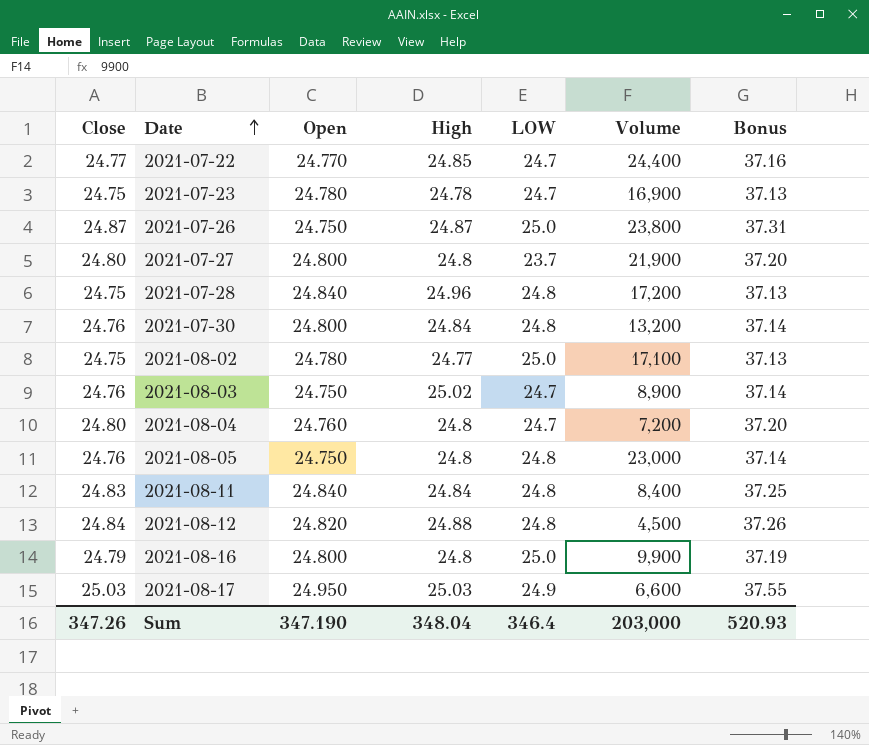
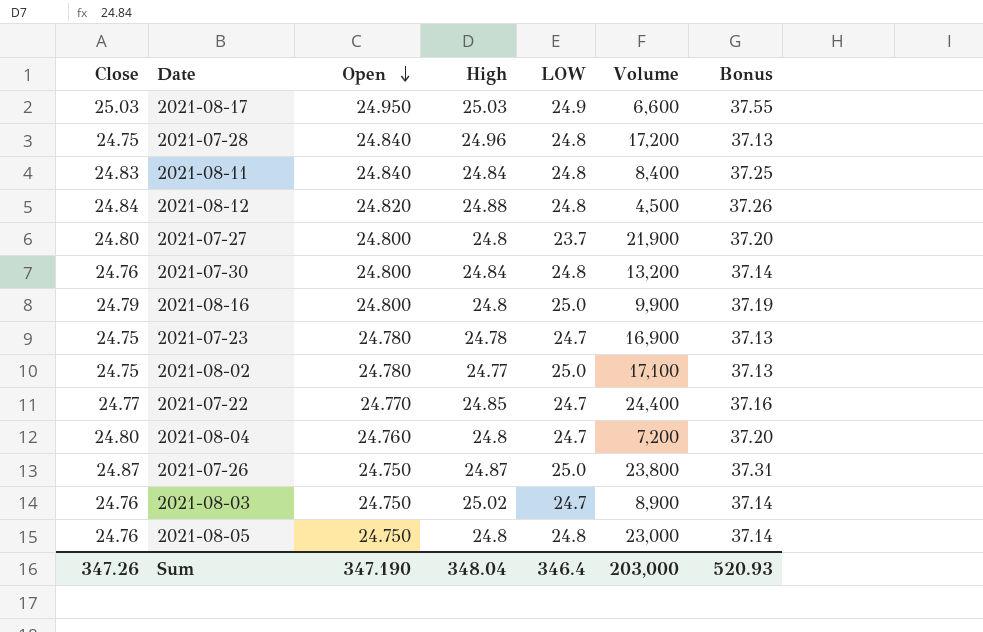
row order: Date ascending -> Open descending

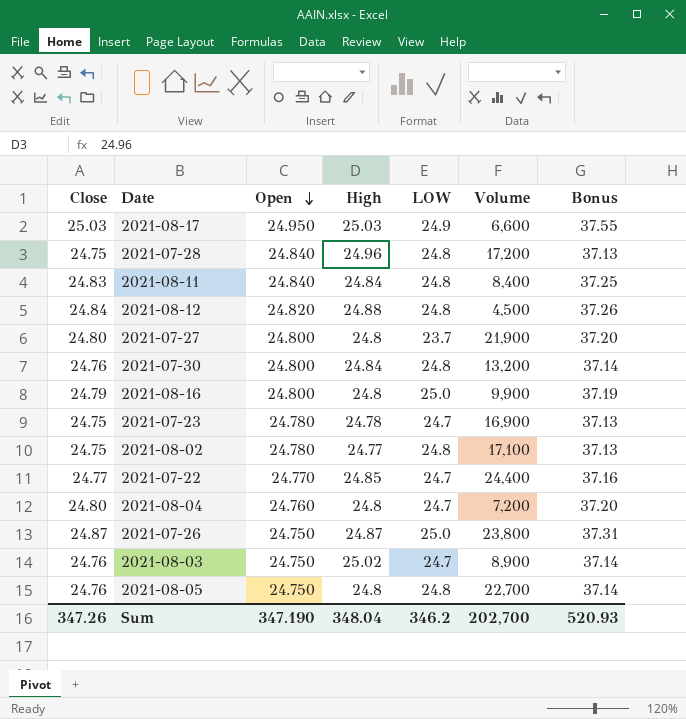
2021-08-02 | LOW: 25.0 -> 24.8
2021-08-05 | Volume: 23,000 -> 22,700
Sum | LOW: 346.4 -> 346.2
Sum | Volume: 203,000 -> 202,700

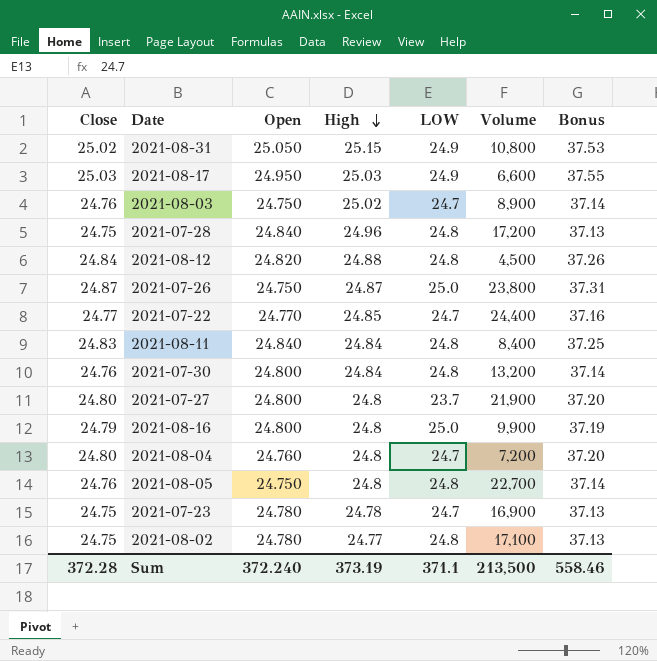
row order: Open descending -> High descending
row 2021-08-31: none -> 25.02 | 25.050 | 25.15 | 24.9 | 10,800 | 37.53
Sum | Close: 347.26 -> 372.28
Sum | Open: 347.190 -> 372.240
Sum | High: 348.04 -> 373.19
Sum | LOW: 346.2 -> 371.1
Sum | Volume: 202,700 -> 213,500
Sum | Bonus: 520.93 -> 558.46

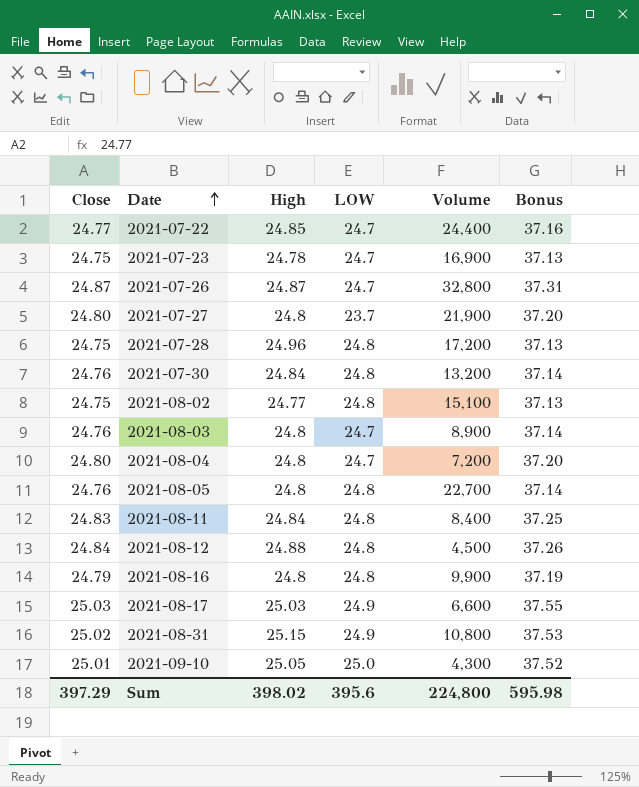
row order: High descending -> Date ascending
column Open | position: 3 -> none
2021-07-26 | LOW: 25.0 -> 24.7
2021-07-26 | Volume: 23,800 -> 32,800
2021-08-02 | Volume: 17,100 -> 15,100
2021-08-03 | High: 25.02 -> 24.8
2021-08-16 | LOW: 25.0 -> 24.8
row 2021-09-10: none -> 25.01 | 25.05 | 25.0 | 4,300 | 37.52
Sum | Close: 372.28 -> 397.29
Sum | High: 373.19 -> 398.02
Sum | LOW: 371.1 -> 395.6
Sum | Volume: 213,500 -> 224,800
Sum | Bonus: 558.46 -> 595.98

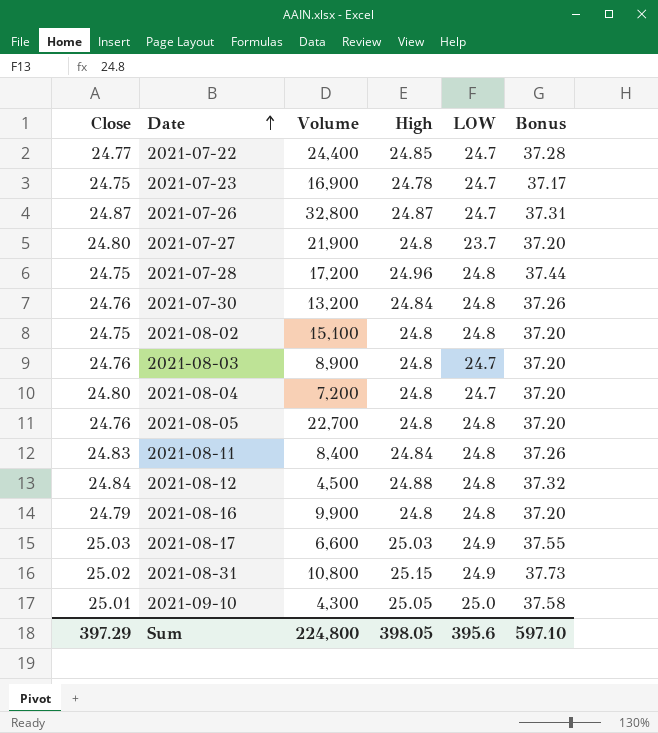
column Volume | position: 5 -> 3
column Bonus | formula: [Close] * 1.5 -> [High] * 1.5
2021-08-02 | High: 24.77 -> 24.8
Sum | High: 398.02 -> 398.05
Sum | Bonus: 595.98 -> 597.10

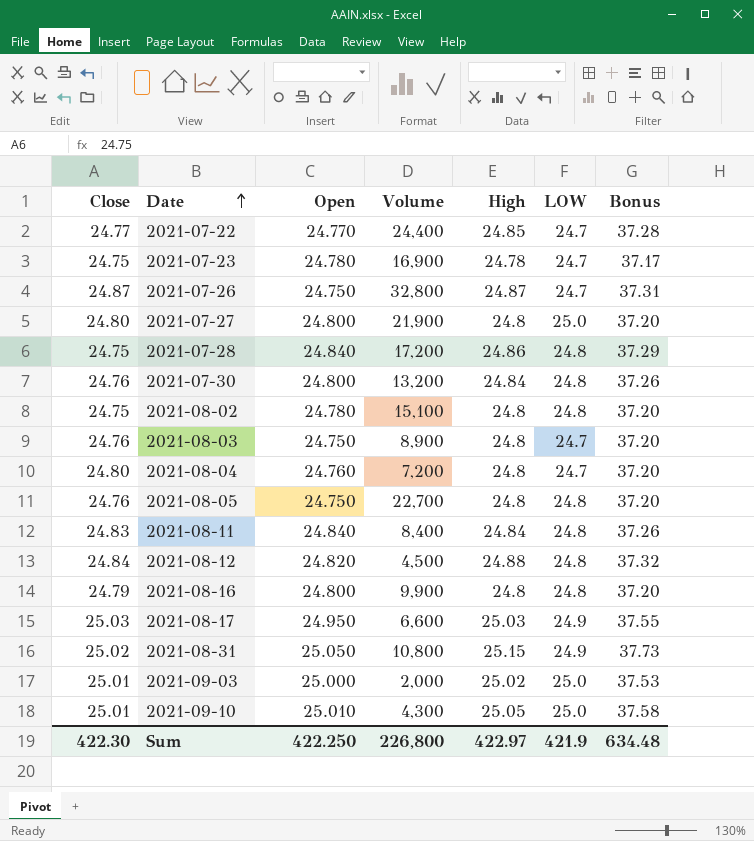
column Open | position: none -> 3
2021-07-27 | LOW: 23.7 -> 25.0
2021-07-28 | High: 24.96 -> 24.86
2021-07-28 | Bonus: 37.44 -> 37.29
row 2021-09-03: none -> 25.01 | 25.000 | 2,000 | 25.02 | 25.0 | 37.53
Sum | Close: 397.29 -> 422.30
Sum | Volume: 224,800 -> 226,800
Sum | High: 398.05 -> 422.97
Sum | LOW: 395.6 -> 421.9
Sum | Bonus: 597.10 -> 634.48

